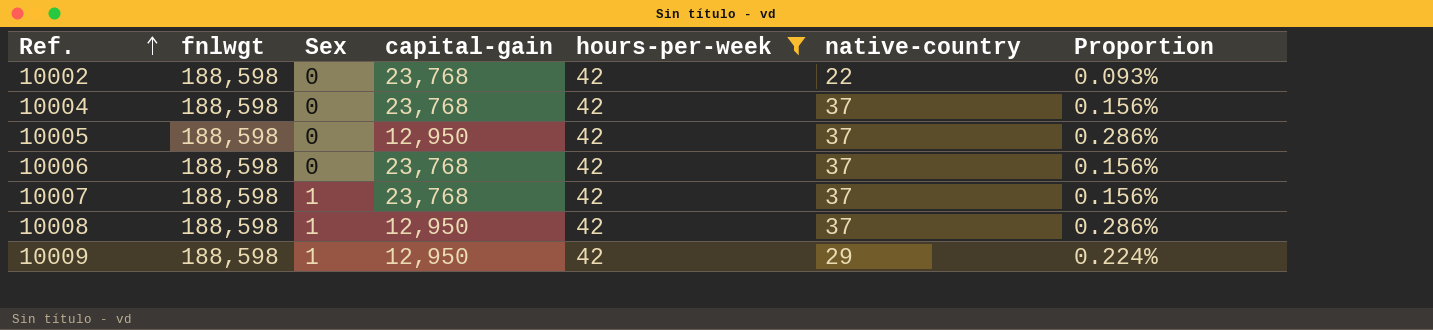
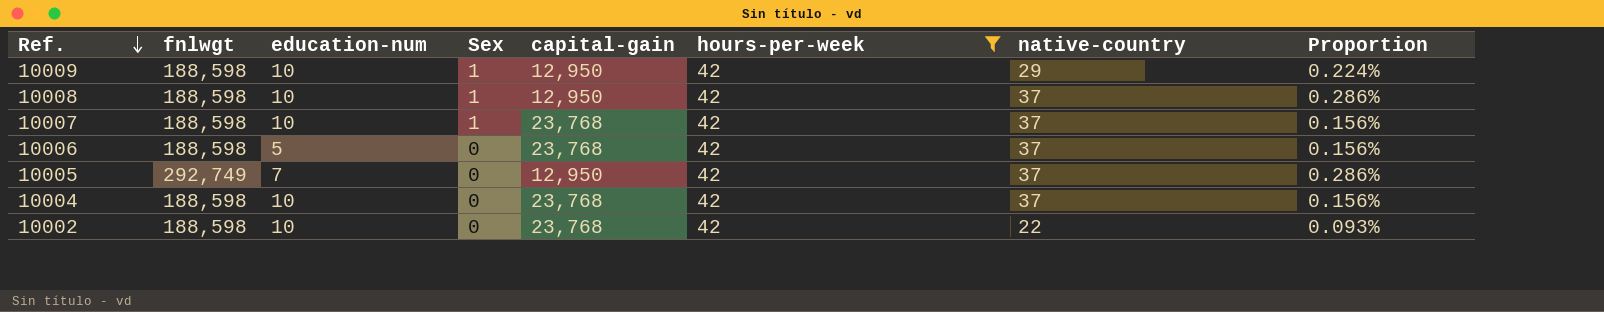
row order: Ref. ascending -> Ref. descending
column education-num | position: none -> 3
10005 | fnlwgt: 188,598 -> 292,749

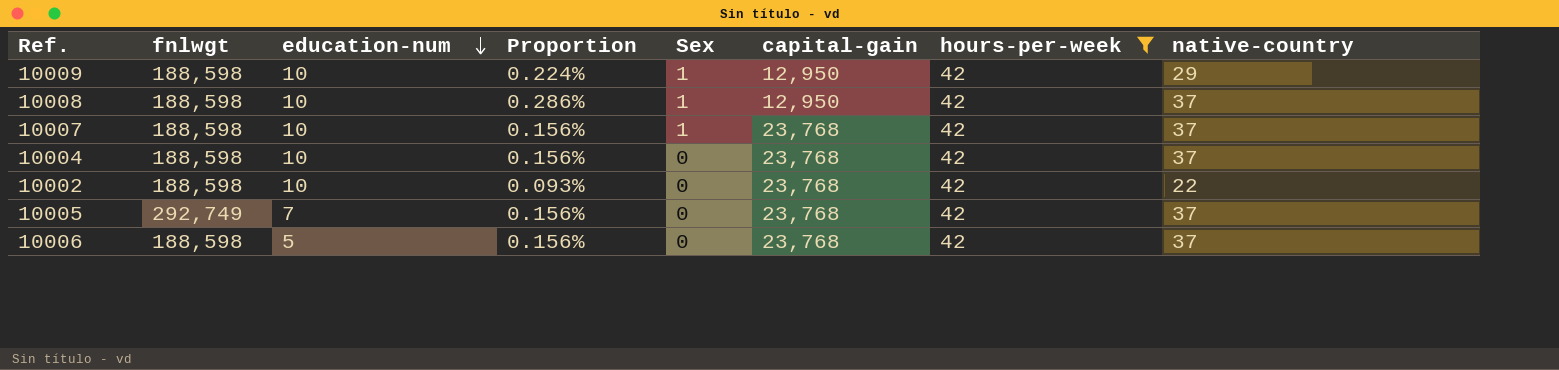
row order: Ref. descending -> education-num descending
column Proportion | position: 8 -> 4
10005 | Proportion: 0.286% -> 0.156%
10005 | capital-gain: 12,950 -> 23,768

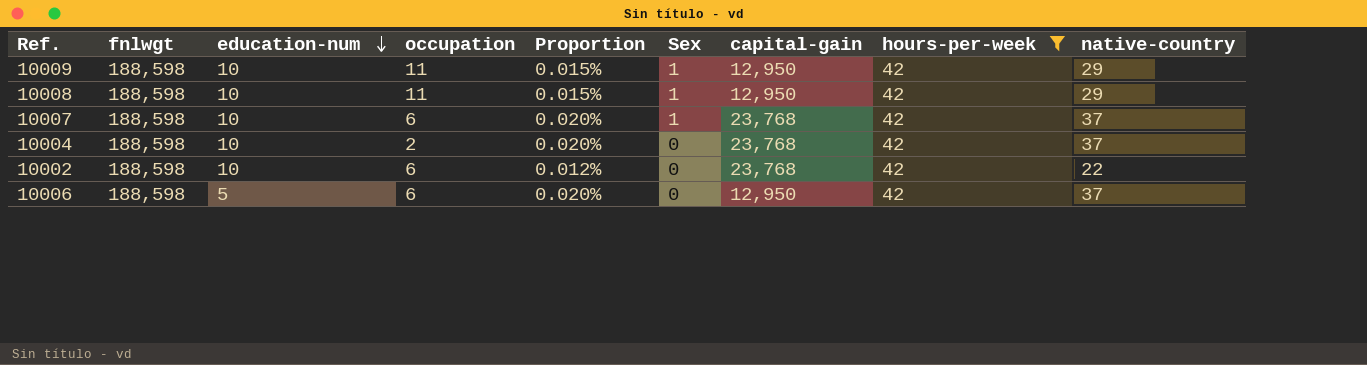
column occupation | position: none -> 4
column Proportion | formula: [native-country] / [capital-gain] -> [native-country] / [fnlwgt]
row 10005: 292,749 | 7 | 0.156% | 0 | 23,768 | 42 | 37 -> none
10008 | native-country: 37 -> 29
10006 | capital-gain: 23,768 -> 12,950

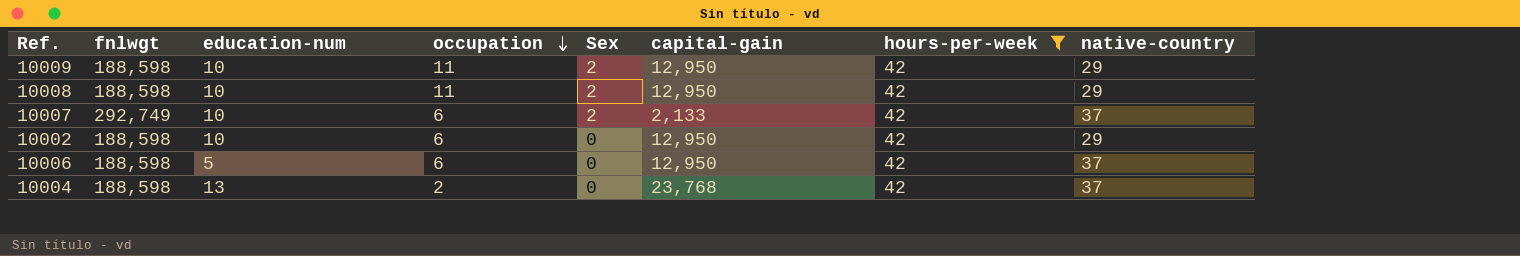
row order: education-num descending -> occupation descending
column Proportion | formula: [native-country] / [fnlwgt] -> none
10009 | Sex: 1 -> 2
10008 | Sex: 1 -> 2
10007 | fnlwgt: 188,598 -> 292,749
10007 | Sex: 1 -> 2
10007 | capital-gain: 23,768 -> 2,133
10002 | capital-gain: 23,768 -> 12,950
10002 | native-country: 22 -> 29
10004 | education-num: 10 -> 13

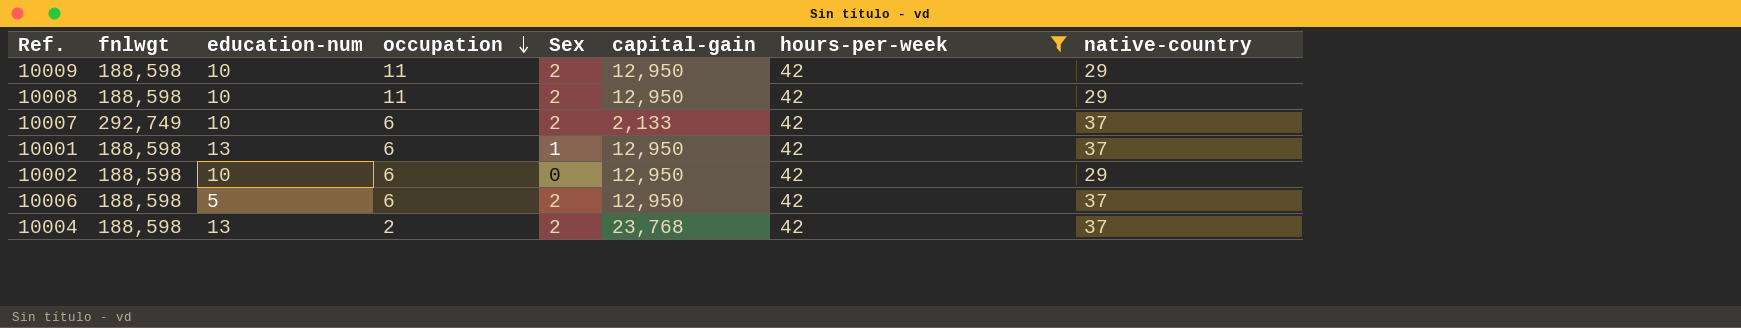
row 10001: none -> 188,598 | 13 | 6 | 1 | 12,950 | 42 | 37
10006 | Sex: 0 -> 2
10004 | Sex: 0 -> 2

